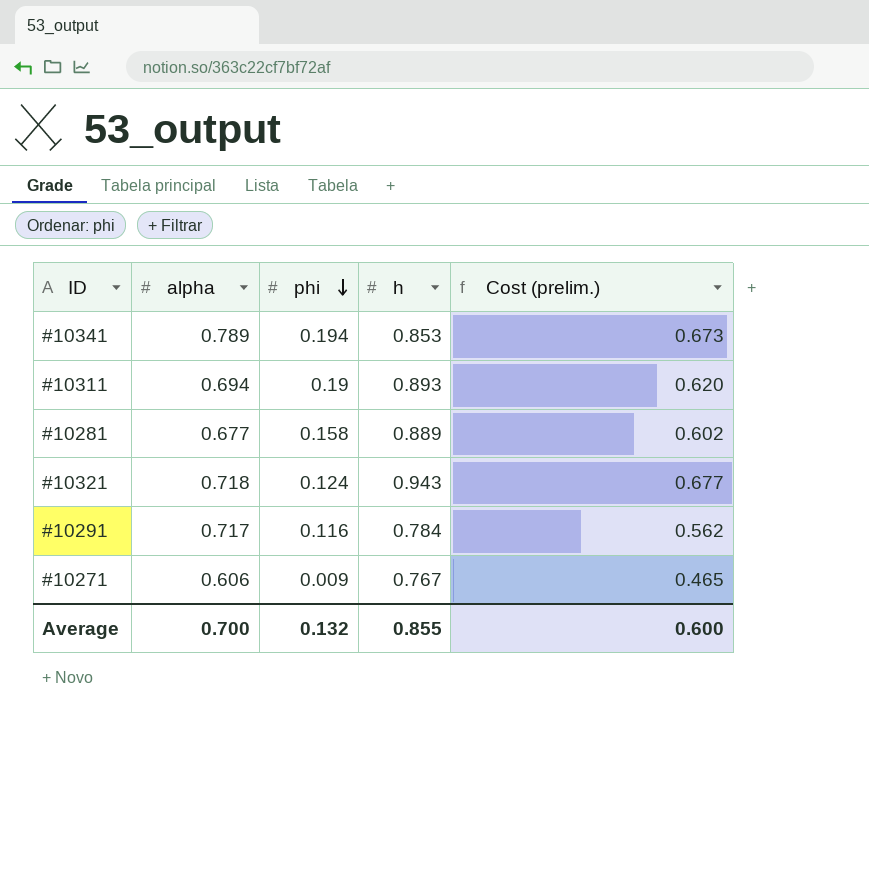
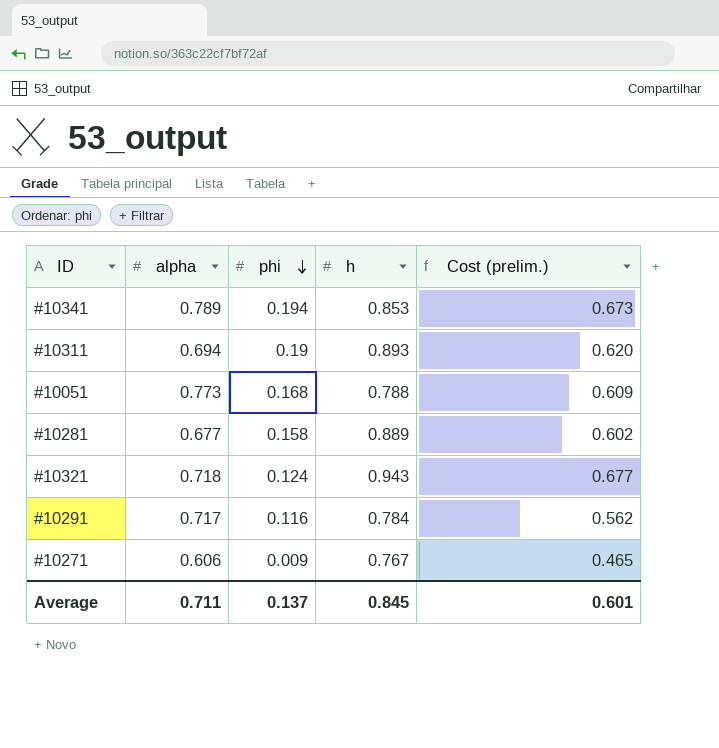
row #10051: none -> 0.773 | 0.168 | 0.788 | 0.609
Average | alpha: 0.700 -> 0.711
Average | phi: 0.132 -> 0.137
Average | h: 0.855 -> 0.845
Average | Cost (prelim.): 0.600 -> 0.601

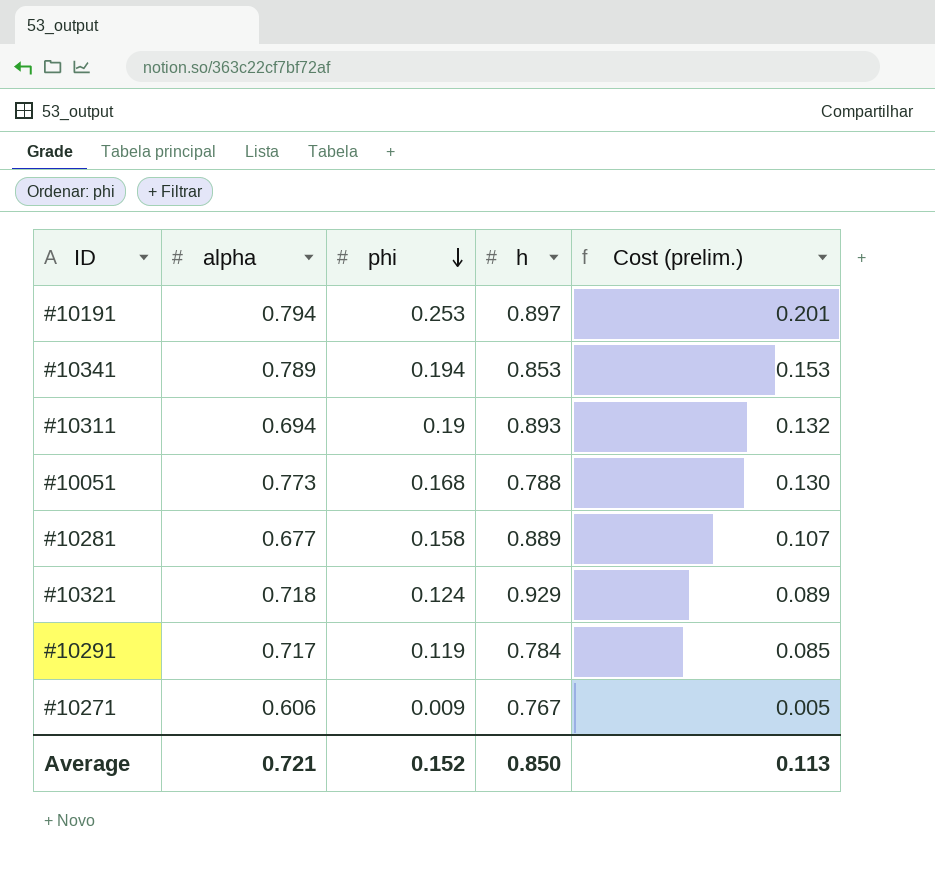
column Cost (prelim.) | formula: [alpha] * [h] -> [alpha] * [phi]
row #10191: none -> 0.794 | 0.253 | 0.897 | 0.201
#10321 | h: 0.943 -> 0.929
#10291 | phi: 0.116 -> 0.119
Average | alpha: 0.711 -> 0.721
Average | phi: 0.137 -> 0.152
Average | h: 0.845 -> 0.850
Average | Cost (prelim.): 0.601 -> 0.113

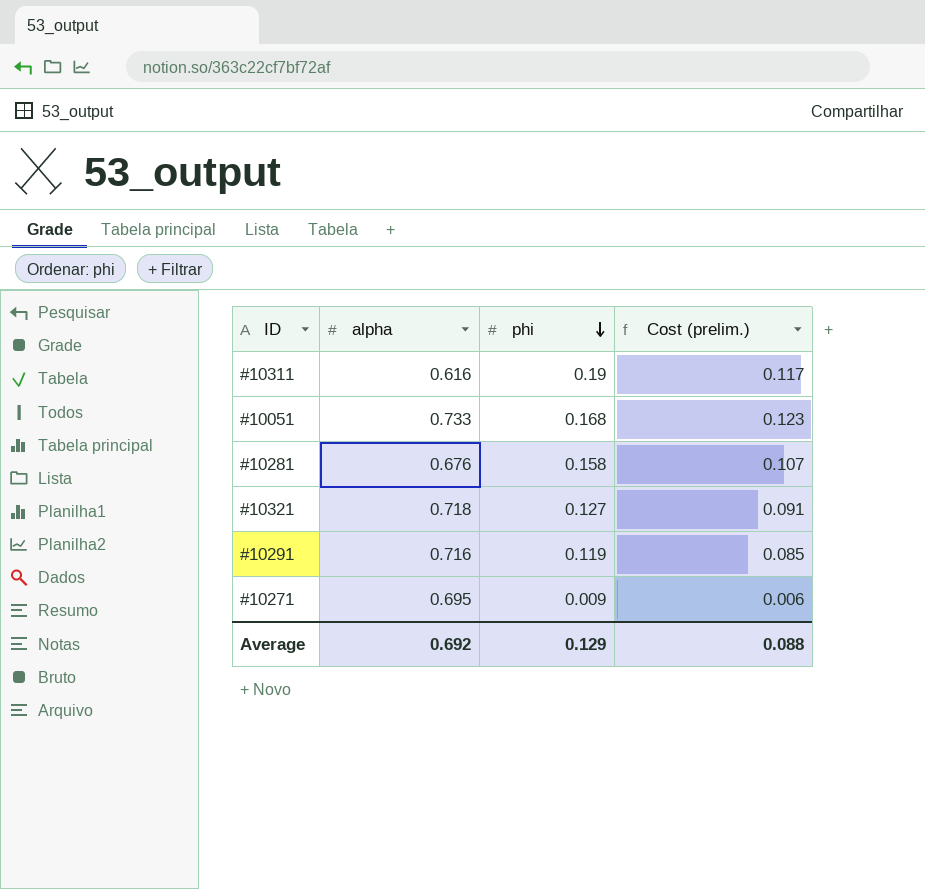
column h | position: 4 -> none
row #10191: 0.794 | 0.253 | 0.897 | 0.201 -> none
row #10341: 0.789 | 0.194 | 0.853 | 0.153 -> none
#10311 | alpha: 0.694 -> 0.616
#10311 | Cost (prelim.): 0.132 -> 0.117
#10051 | alpha: 0.773 -> 0.733
#10051 | Cost (prelim.): 0.130 -> 0.123
#10281 | alpha: 0.677 -> 0.676
#10321 | phi: 0.124 -> 0.127
#10321 | Cost (prelim.): 0.089 -> 0.091
#10291 | alpha: 0.717 -> 0.716
#10271 | alpha: 0.606 -> 0.695
#10271 | Cost (prelim.): 0.005 -> 0.006
Average | alpha: 0.721 -> 0.692
Average | phi: 0.152 -> 0.129
Average | Cost (prelim.): 0.113 -> 0.088

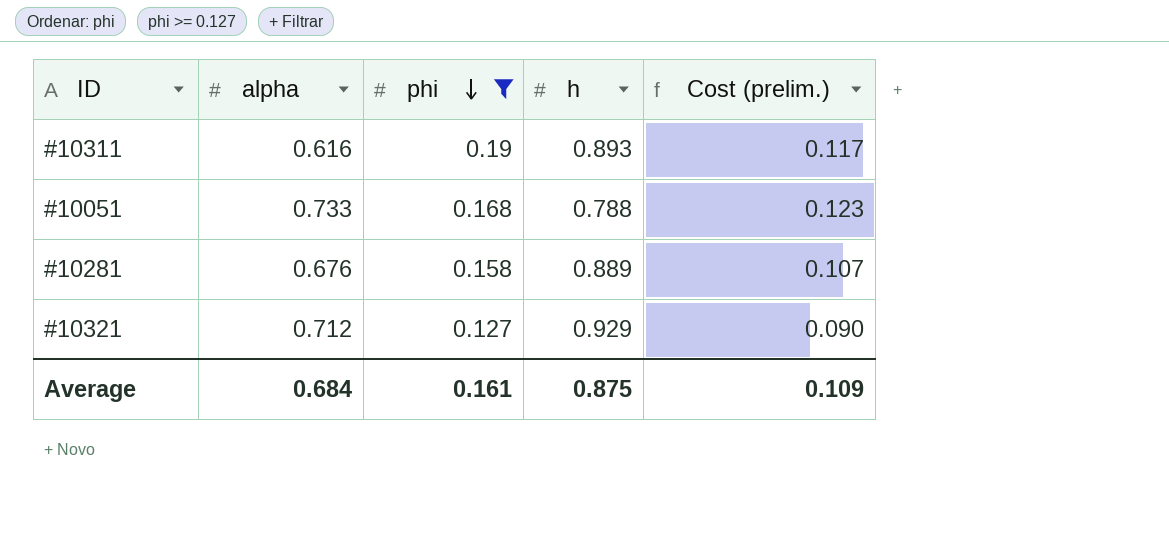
filter: none -> phi >= 0.127
column h | position: none -> 4
#10321 | alpha: 0.718 -> 0.712
#10321 | Cost (prelim.): 0.091 -> 0.090
Average | alpha: 0.692 -> 0.684
Average | phi: 0.129 -> 0.161
Average | Cost (prelim.): 0.088 -> 0.109

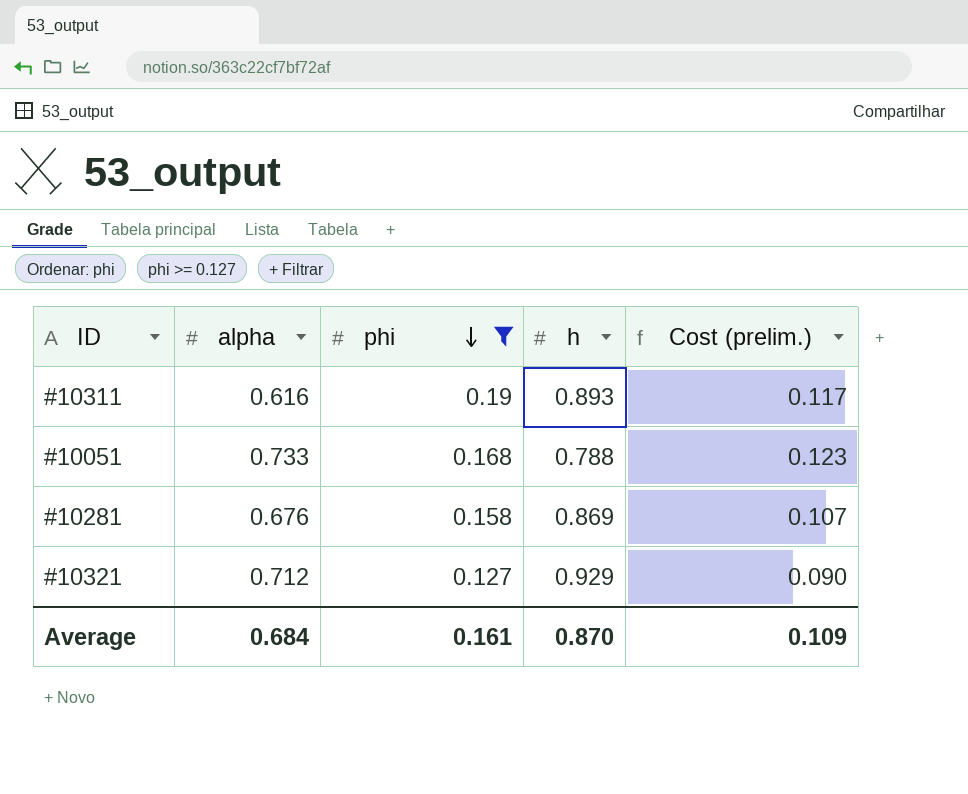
#10281 | h: 0.889 -> 0.869
Average | h: 0.875 -> 0.870

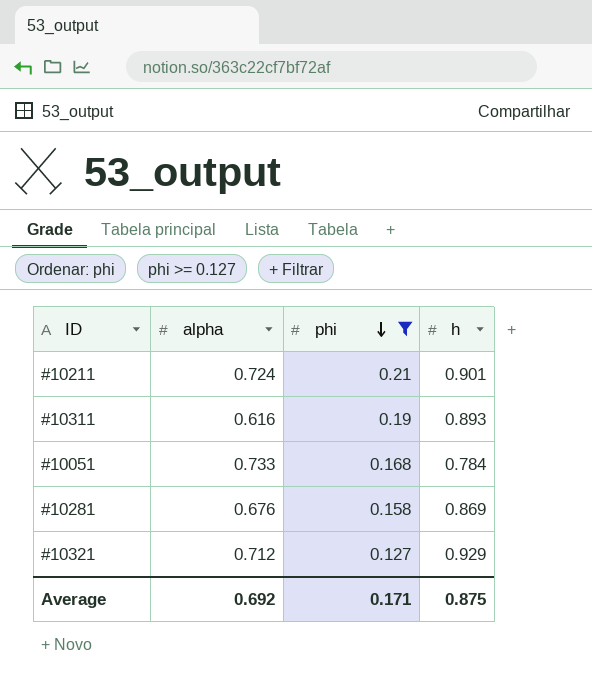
column Cost (prelim.) | formula: [alpha] * [phi] -> none
row #10211: none -> 0.724 | 0.21 | 0.901
#10051 | h: 0.788 -> 0.784
Average | alpha: 0.684 -> 0.692
Average | phi: 0.161 -> 0.171
Average | h: 0.870 -> 0.875

